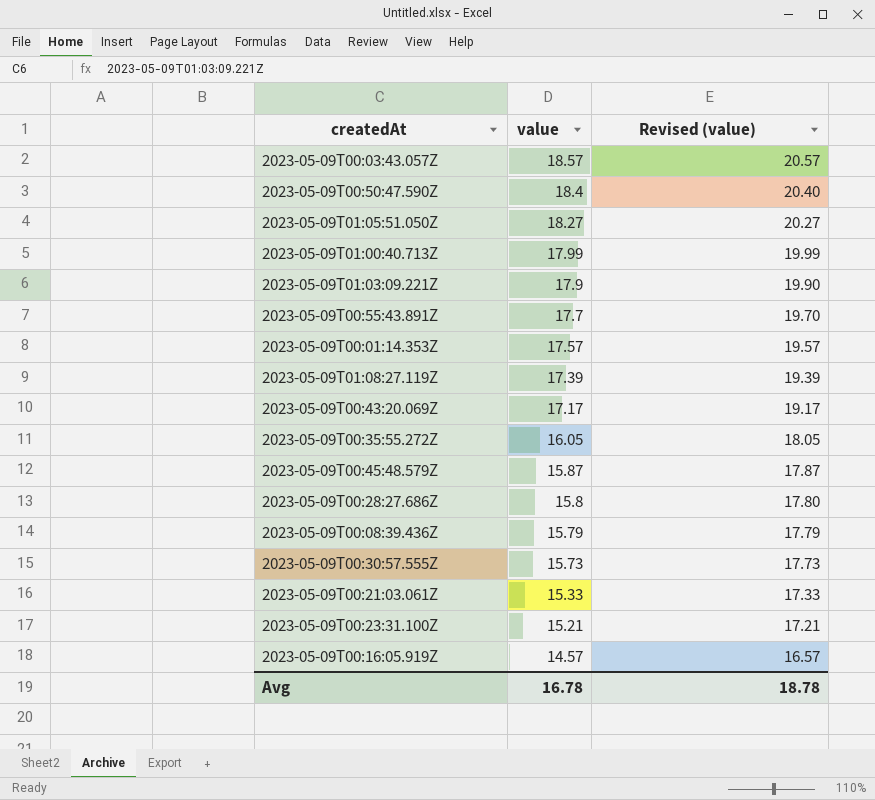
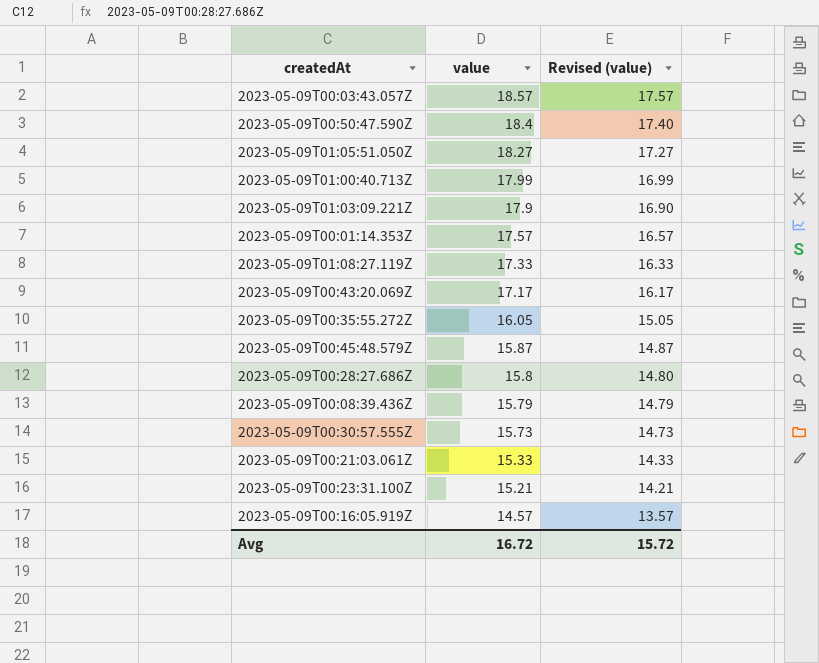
column Revised (value) | formula: [value] + 2 -> [value] - 1
row 2023-05-09T00:55:43.891Z: 17.7 | 19.70 -> none
2023-05-09T01:08:27.119Z | value: 17.39 -> 17.33
Avg | value: 16.78 -> 16.72
Avg | Revised (value): 18.78 -> 15.72

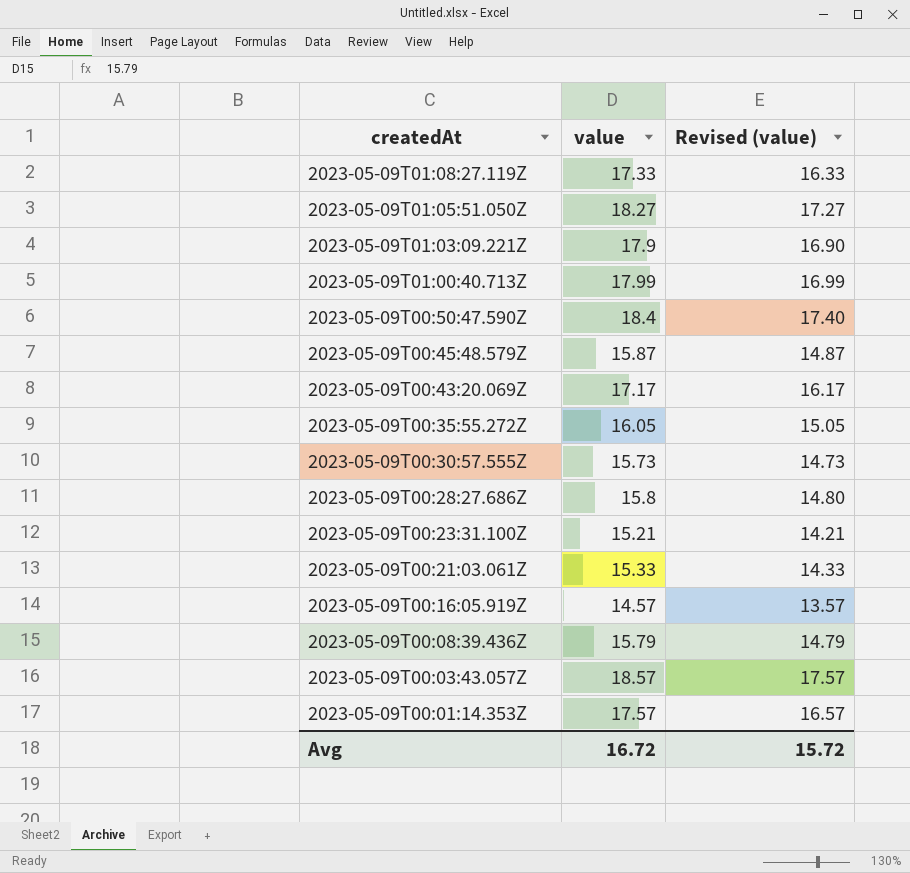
row order: value descending -> createdAt descending

